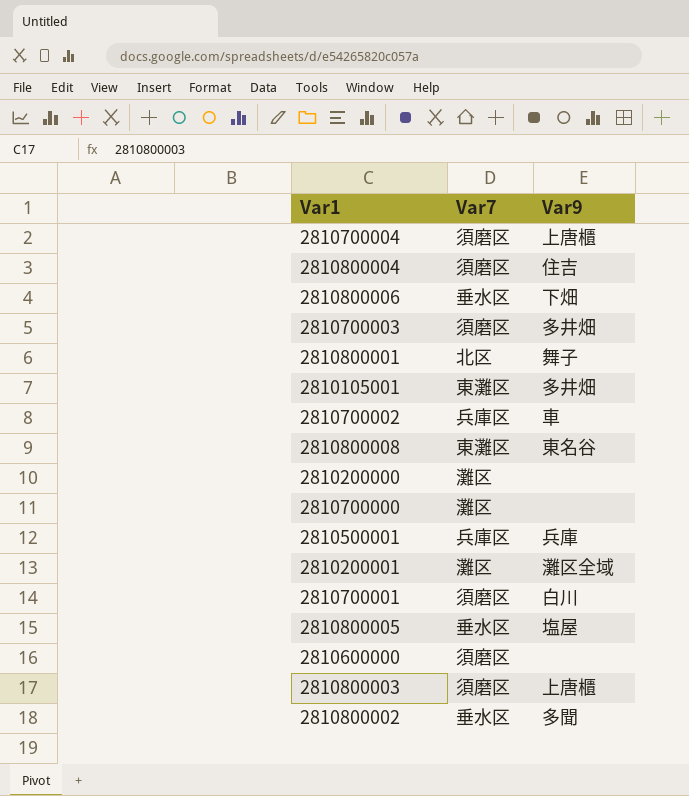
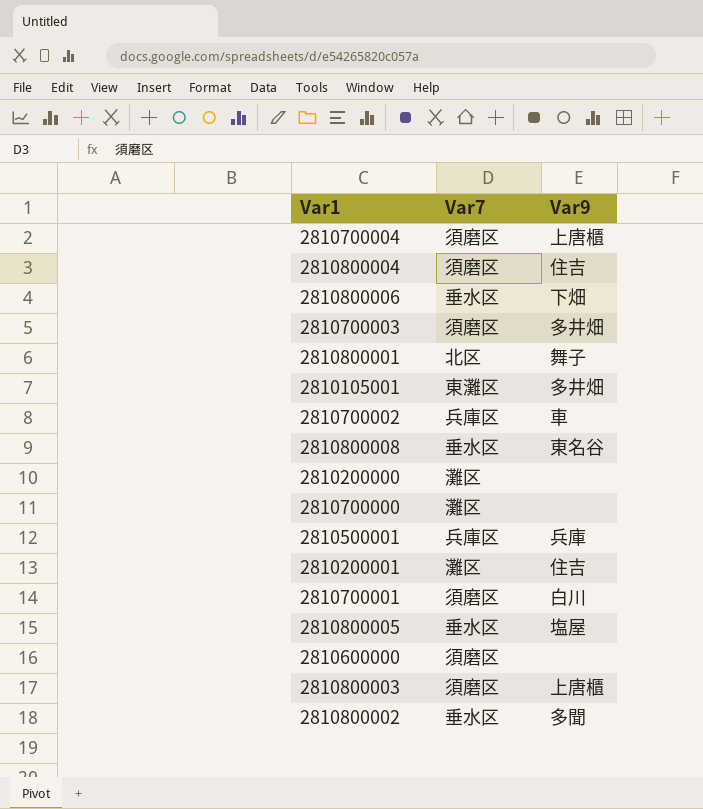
2810800008 | Var7: 東灘区 -> 垂水区
2810200001 | Var9: 灘区全域 -> 住吉

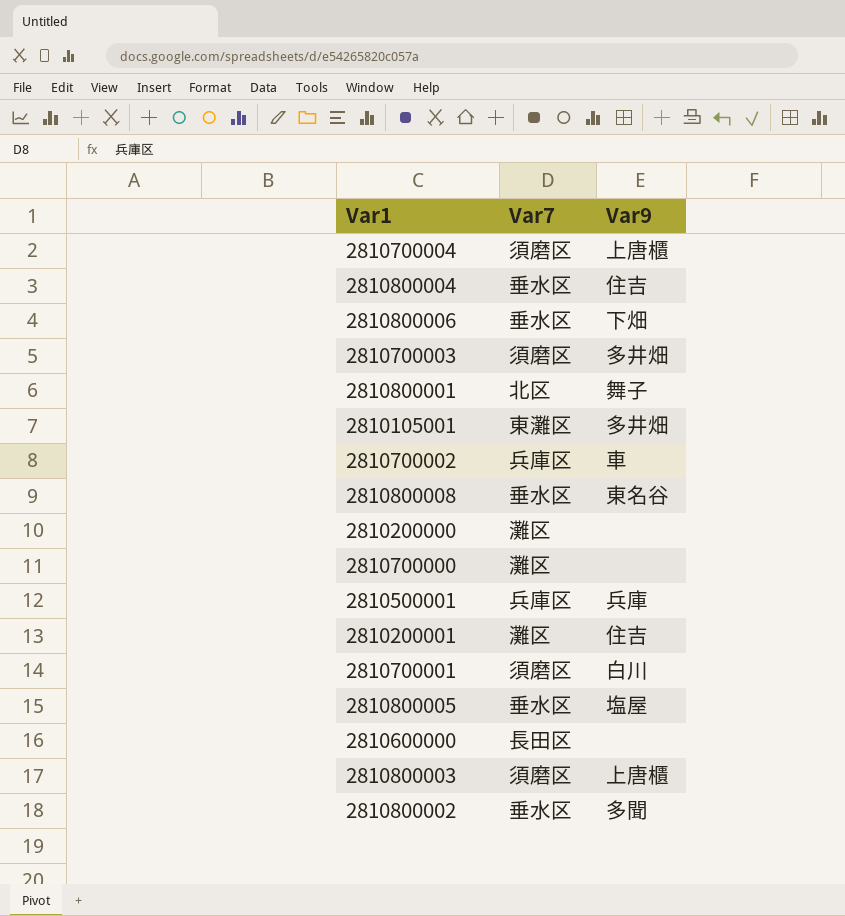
2810800004 | Var7: 須磨区 -> 垂水区
2810600000 | Var7: 須磨区 -> 長田区

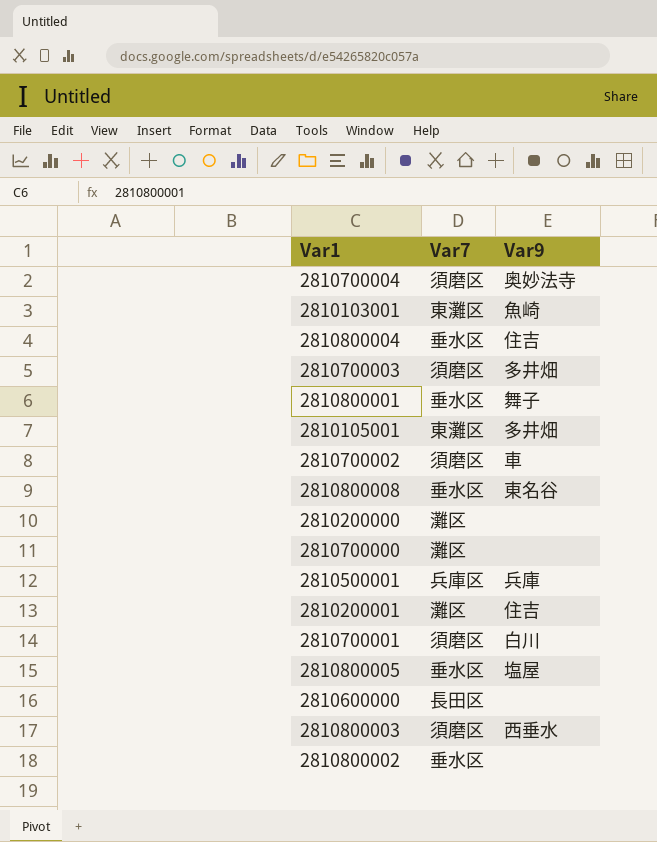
row 2810800006: 垂水区 | 下畑 -> none
2810700004 | Var9: 上唐櫃 -> 奥妙法寺
row 2810103001: none -> 東灘区 | 魚崎
2810800001 | Var7: 北区 -> 垂水区
2810700002 | Var7: 兵庫区 -> 須磨区
2810800003 | Var9: 上唐櫃 -> 西垂水
2810800002 | Var9: 多聞 -> none

